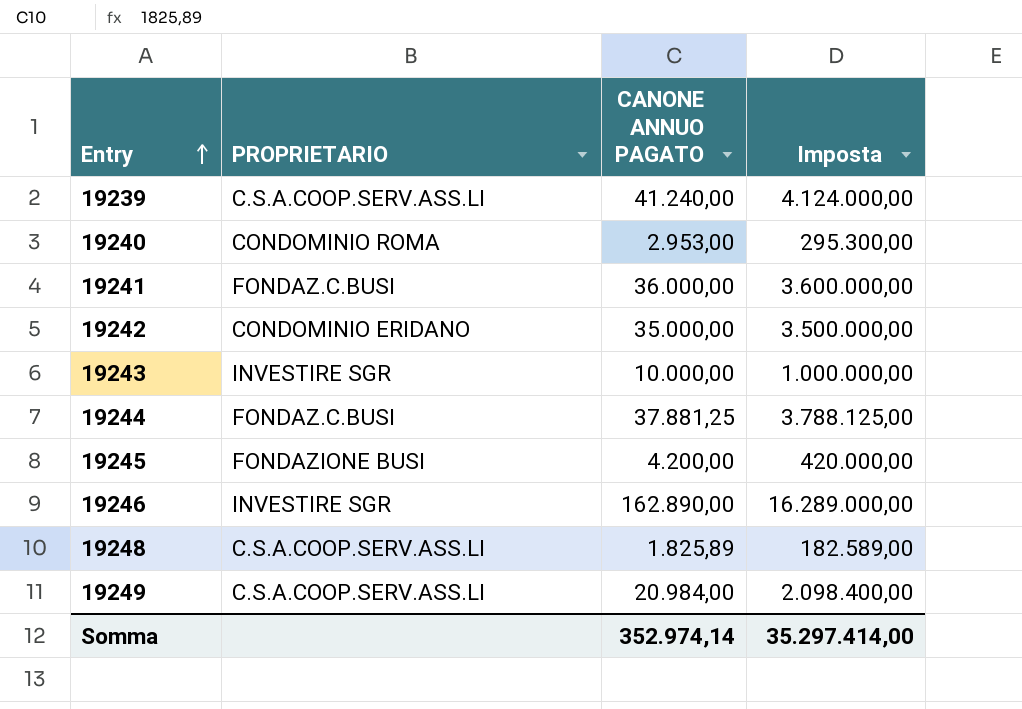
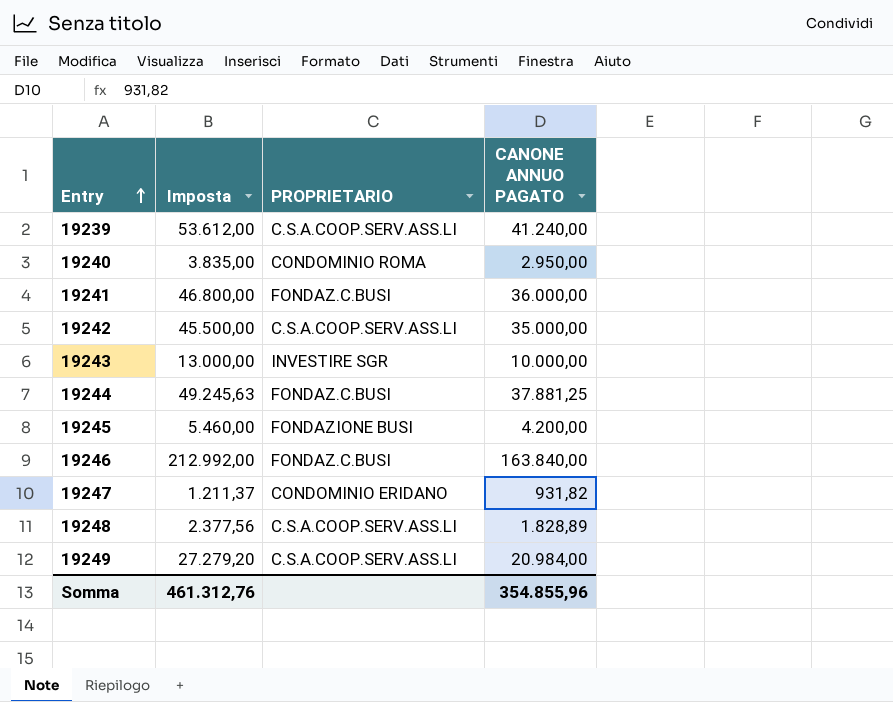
column Imposta | formula: [CANONE ANNUO PAGATO] * 100 -> [CANONE ANNUO PAGATO] * 1,3
column Imposta | position: 4 -> 2
19240 | CANONE ANNUO PAGATO: 2.953,00 -> 2.950,00
19242 | PROPRIETARIO: CONDOMINIO ERIDANO -> C.S.A.COOP.SERV.ASS.LI
19246 | PROPRIETARIO: INVESTIRE SGR -> FONDAZ.C.BUSI
19246 | CANONE ANNUO PAGATO: 162.890,00 -> 163.840,00
row 19247: none -> 1.211,37 | CONDOMINIO ERIDANO | 931,82
19248 | CANONE ANNUO PAGATO: 1.825,89 -> 1.828,89
Somma | Imposta: 35.297.414,00 -> 461.312,76
Somma | CANONE ANNUO PAGATO: 352.974,14 -> 354.855,96

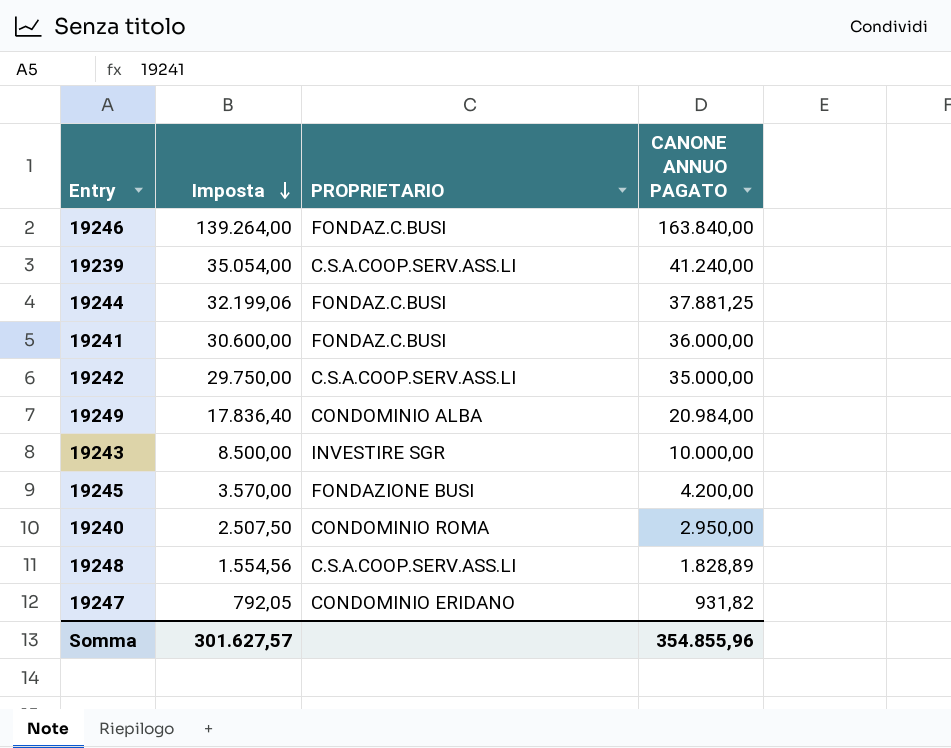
row order: Entry ascending -> Imposta descending
column Imposta | formula: [CANONE ANNUO PAGATO] * 1,3 -> [CANONE ANNUO PAGATO] * 0,85
19249 | PROPRIETARIO: C.S.A.COOP.SERV.ASS.LI -> CONDOMINIO ALBA
Somma | Imposta: 461.312,76 -> 301.627,57

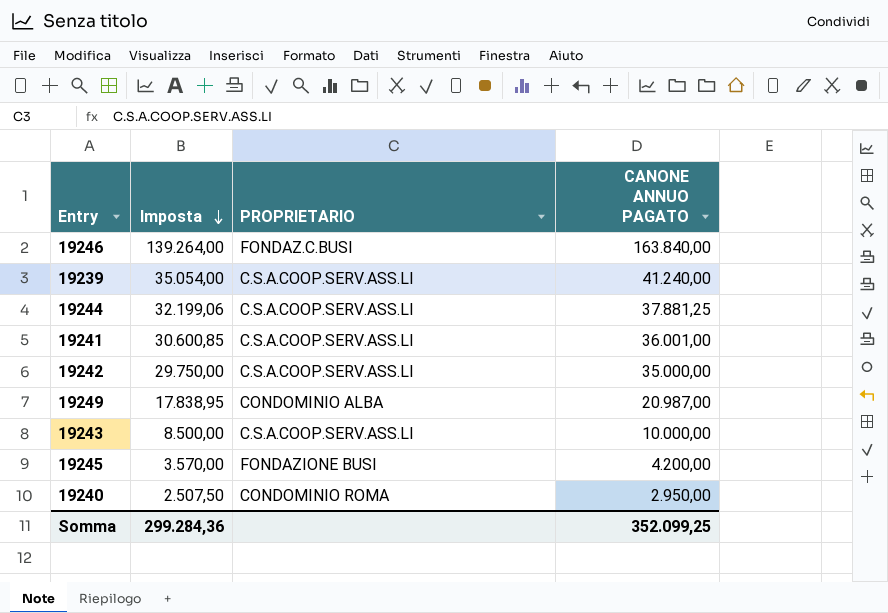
row 19248: 1.554,56 | C.S.A.COOP.SERV.ASS.LI | 1.828,89 -> none
row 19247: 792,05 | CONDOMINIO ERIDANO | 931,82 -> none
19244 | PROPRIETARIO: FONDAZ.C.BUSI -> C.S.A.COOP.SERV.ASS.LI
19241 | Imposta: 30.600,00 -> 30.600,85
19241 | PROPRIETARIO: FONDAZ.C.BUSI -> C.S.A.COOP.SERV.ASS.LI
19241 | CANONE ANNUO PAGATO: 36.000,00 -> 36.001,00
19249 | Imposta: 17.836,40 -> 17.838,95
19249 | CANONE ANNUO PAGATO: 20.984,00 -> 20.987,00
19243 | PROPRIETARIO: INVESTIRE SGR -> C.S.A.COOP.SERV.ASS.LI
Somma | Imposta: 301.627,57 -> 299.284,36
Somma | CANONE ANNUO PAGATO: 354.855,96 -> 352.099,25

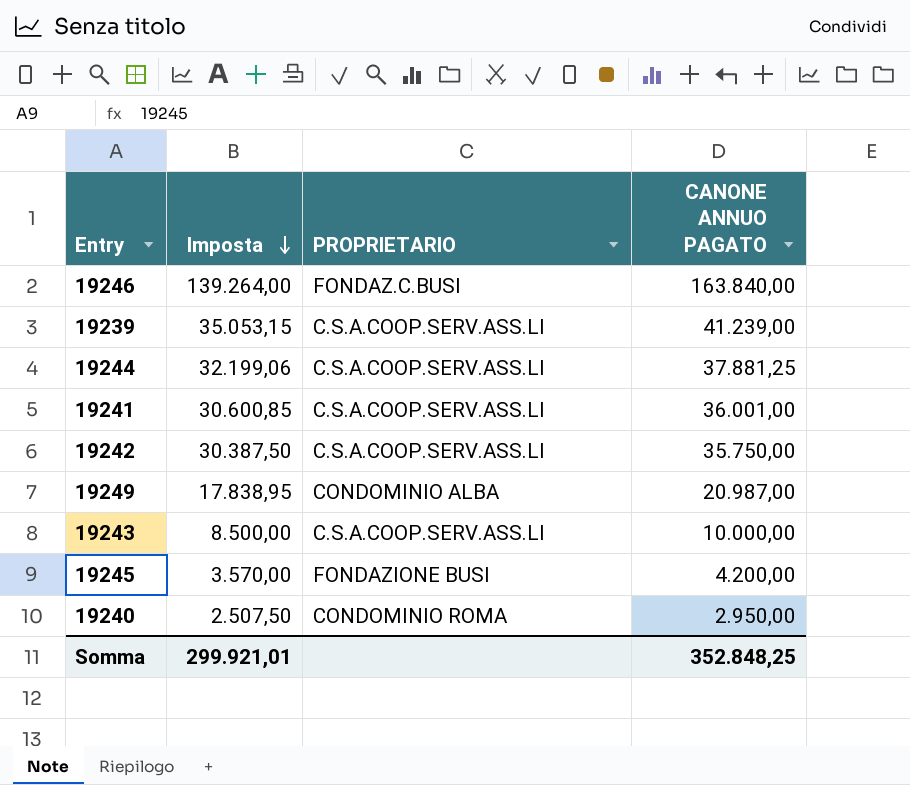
19239 | Imposta: 35.054,00 -> 35.053,15
19239 | CANONE ANNUO PAGATO: 41.240,00 -> 41.239,00
19242 | Imposta: 29.750,00 -> 30.387,50
19242 | CANONE ANNUO PAGATO: 35.000,00 -> 35.750,00
Somma | Imposta: 299.284,36 -> 299.921,01
Somma | CANONE ANNUO PAGATO: 352.099,25 -> 352.848,25

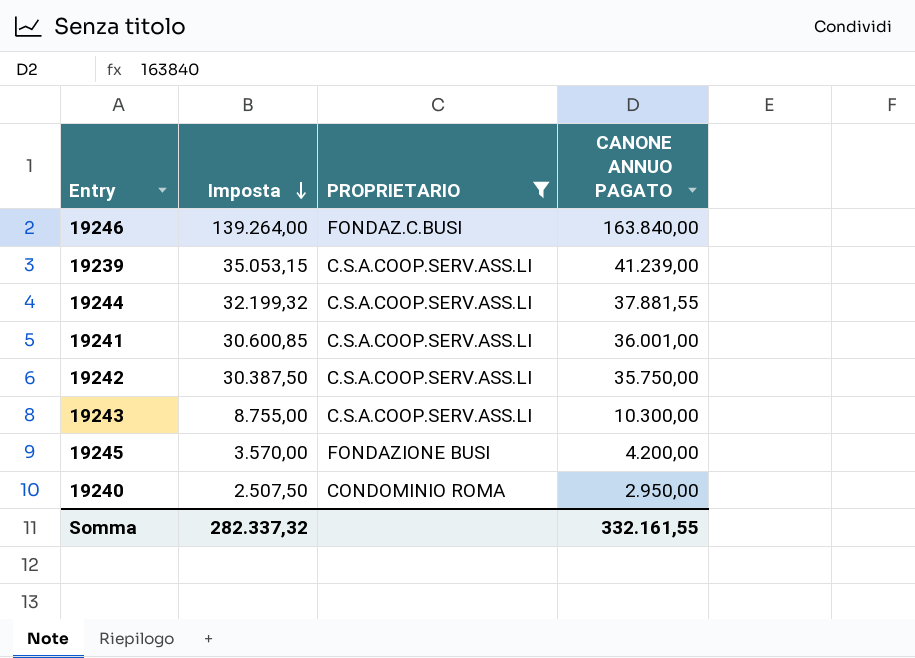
filter: none -> PROPRIETARIO != CONDOMINIO ALBA
19244 | Imposta: 32.199,06 -> 32.199,32
19244 | CANONE ANNUO PAGATO: 37.881,25 -> 37.881,55
19243 | Imposta: 8.500,00 -> 8.755,00
19243 | CANONE ANNUO PAGATO: 10.000,00 -> 10.300,00
Somma | Imposta: 299.921,01 -> 282.337,32
Somma | CANONE ANNUO PAGATO: 352.848,25 -> 332.161,55

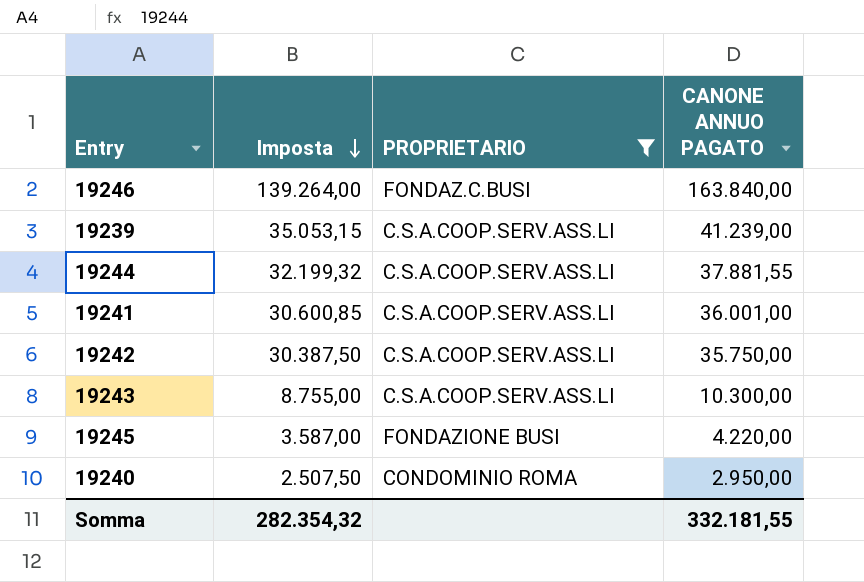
19245 | Imposta: 3.570,00 -> 3.587,00
19245 | CANONE ANNUO PAGATO: 4.200,00 -> 4.220,00
Somma | Imposta: 282.337,32 -> 282.354,32
Somma | CANONE ANNUO PAGATO: 332.161,55 -> 332.181,55

